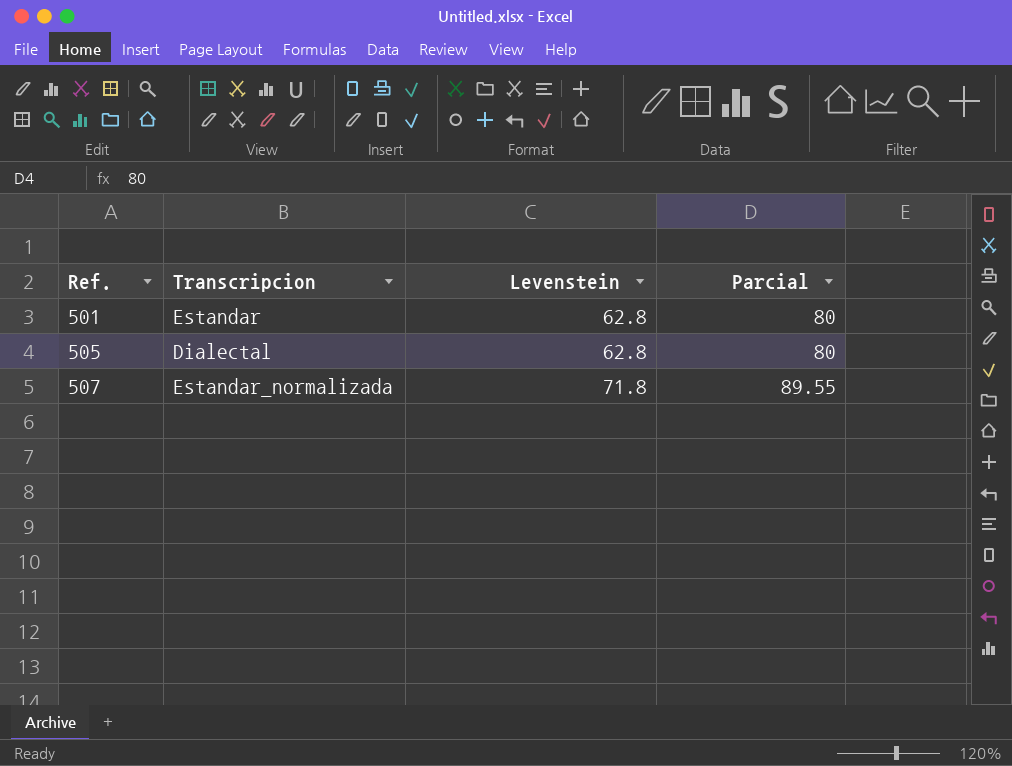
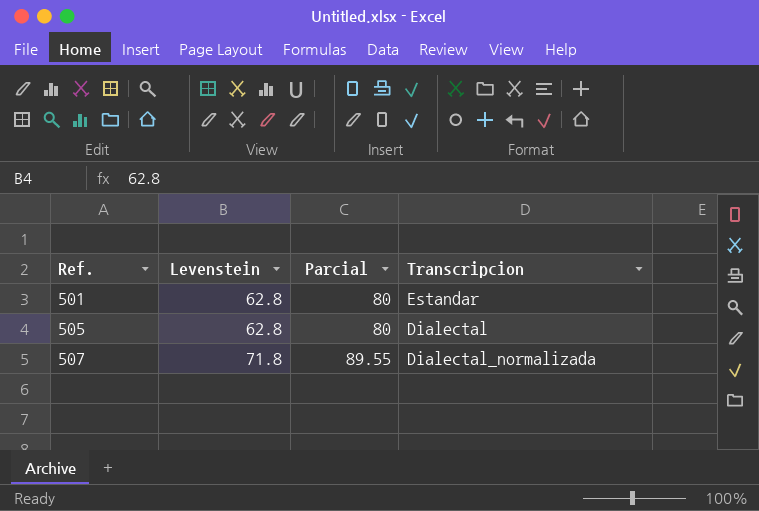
column Transcripcion | position: 2 -> 4
507 | Transcripcion: Estandar_normalizada -> Dialectal_normalizada

